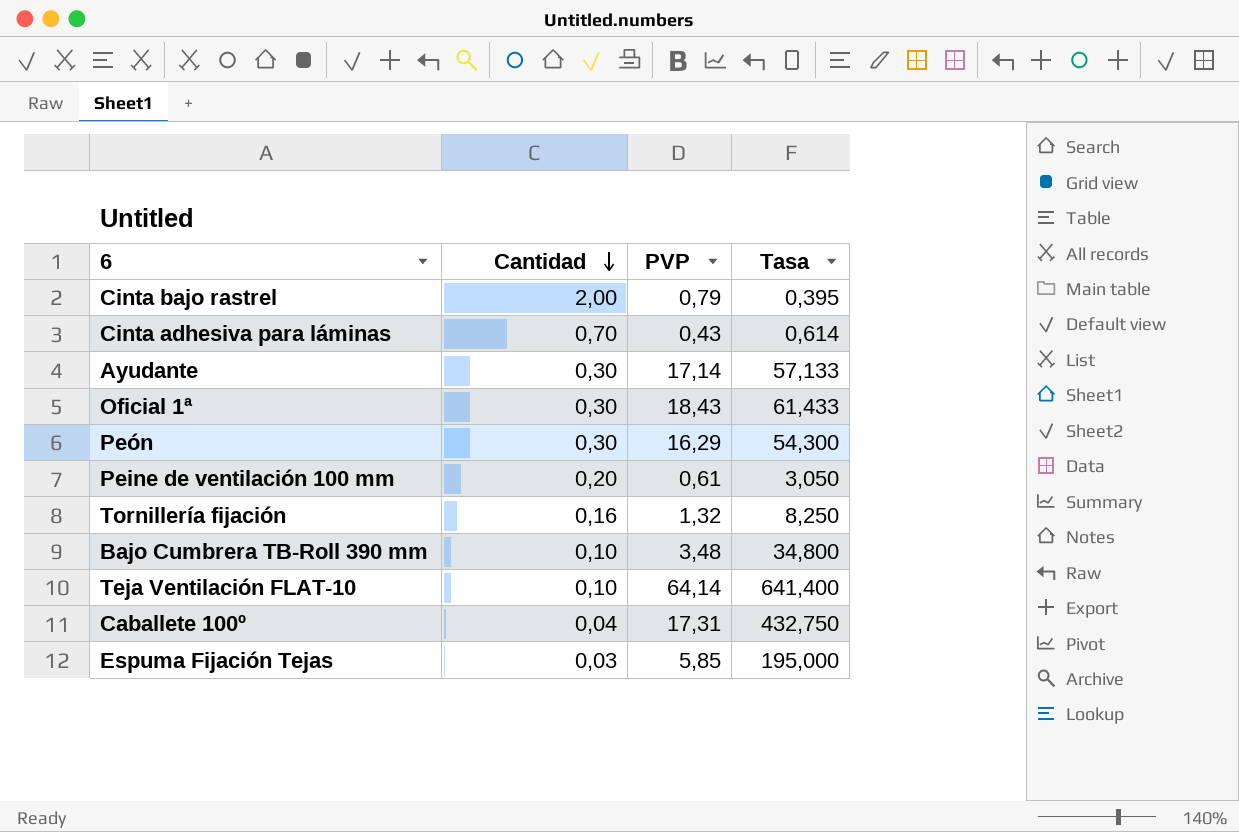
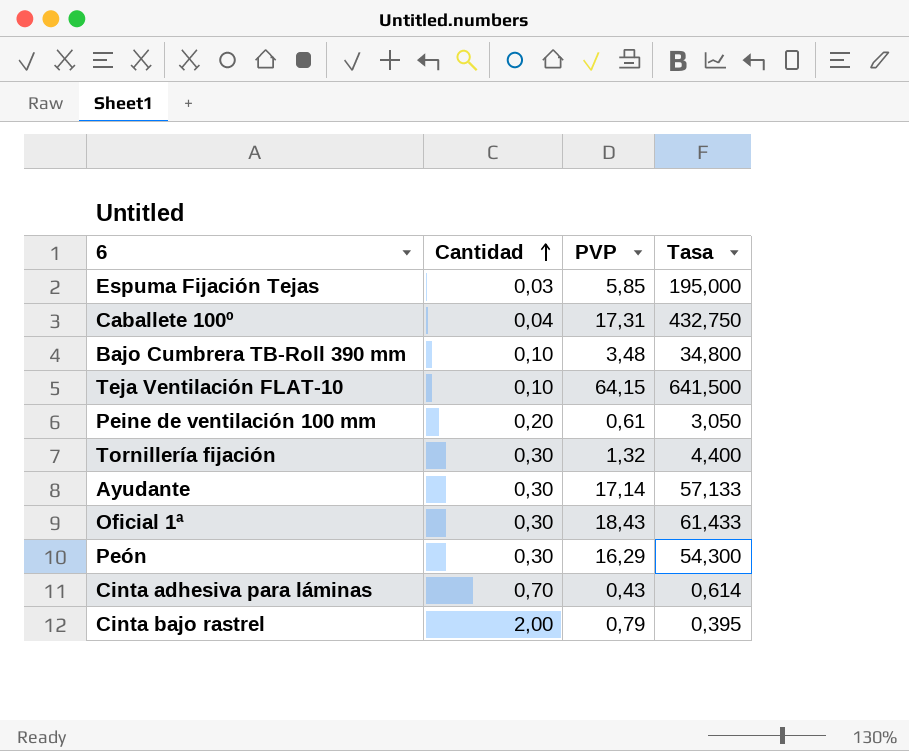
row order: Cantidad descending -> Cantidad ascending
Teja Ventilación FLAT-10 | PVP: 64,14 -> 64,15
Teja Ventilación FLAT-10 | Tasa: 641,400 -> 641,500
Tornillería fijación | Cantidad: 0,16 -> 0,30
Tornillería fijación | Tasa: 8,250 -> 4,400

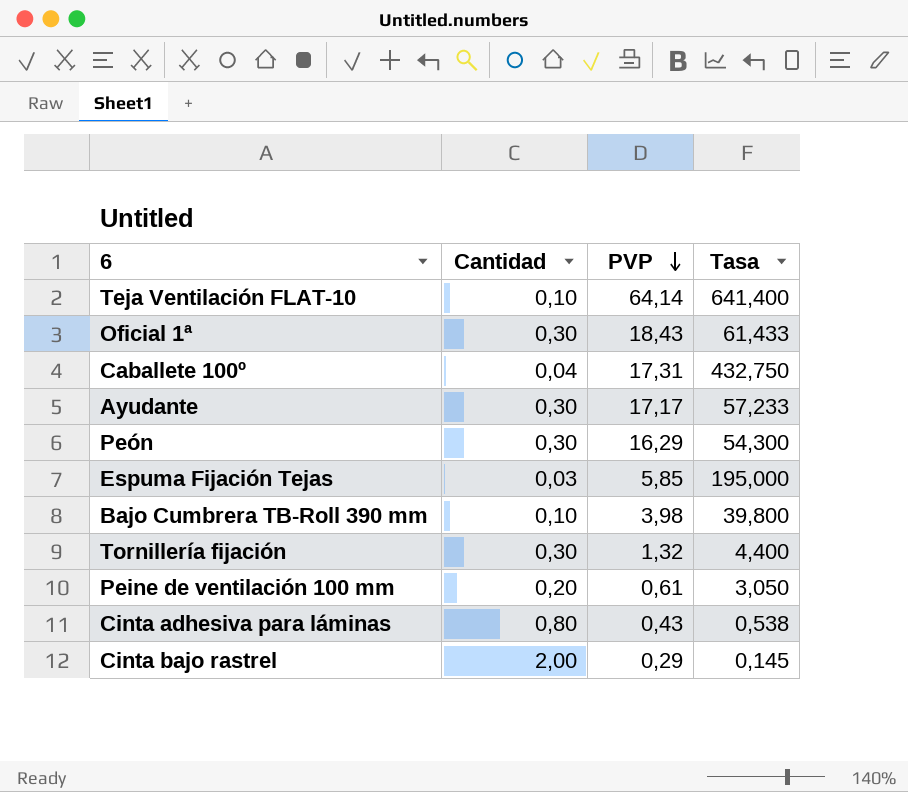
row order: Cantidad ascending -> PVP descending
Teja Ventilación FLAT-10 | PVP: 64,15 -> 64,14
Teja Ventilación FLAT-10 | Tasa: 641,500 -> 641,400
Ayudante | PVP: 17,14 -> 17,17
Ayudante | Tasa: 57,133 -> 57,233
Bajo Cumbrera TB-Roll 390 mm | PVP: 3,48 -> 3,98
Bajo Cumbrera TB-Roll 390 mm | Tasa: 34,800 -> 39,800
Cinta adhesiva para láminas | Cantidad: 0,70 -> 0,80
Cinta adhesiva para láminas | Tasa: 0,614 -> 0,538
Cinta bajo rastrel | PVP: 0,79 -> 0,29
Cinta bajo rastrel | Tasa: 0,395 -> 0,145

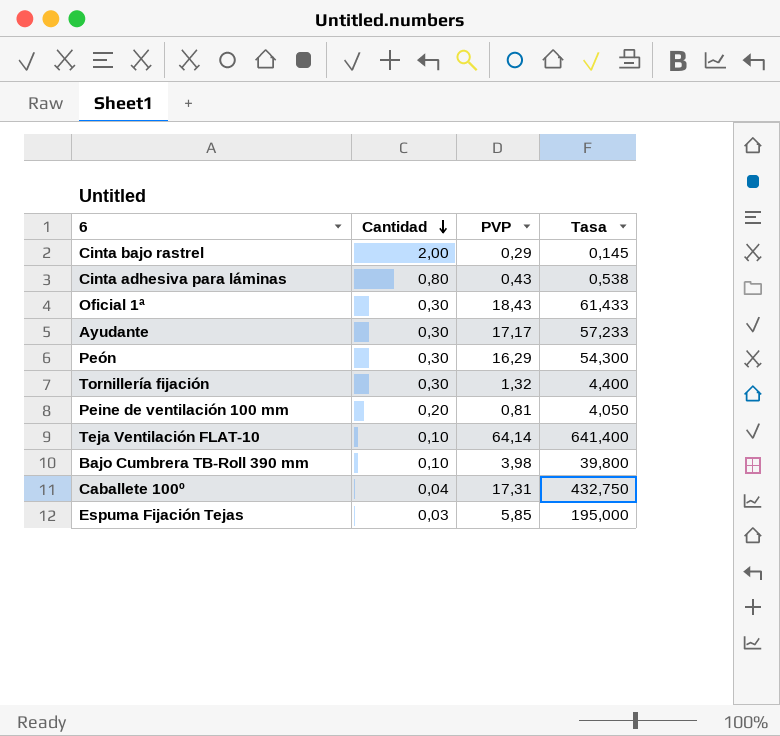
row order: PVP descending -> Cantidad descending
Peine de ventilación 100 mm | PVP: 0,61 -> 0,81
Peine de ventilación 100 mm | Tasa: 3,050 -> 4,050

